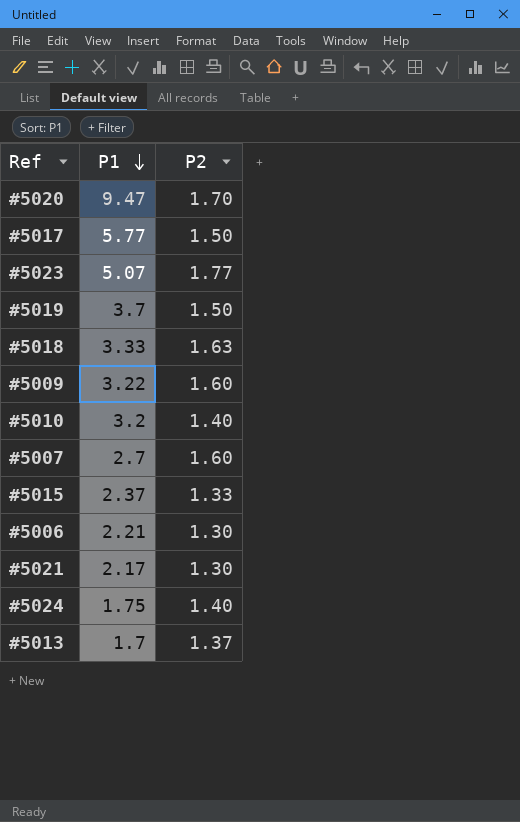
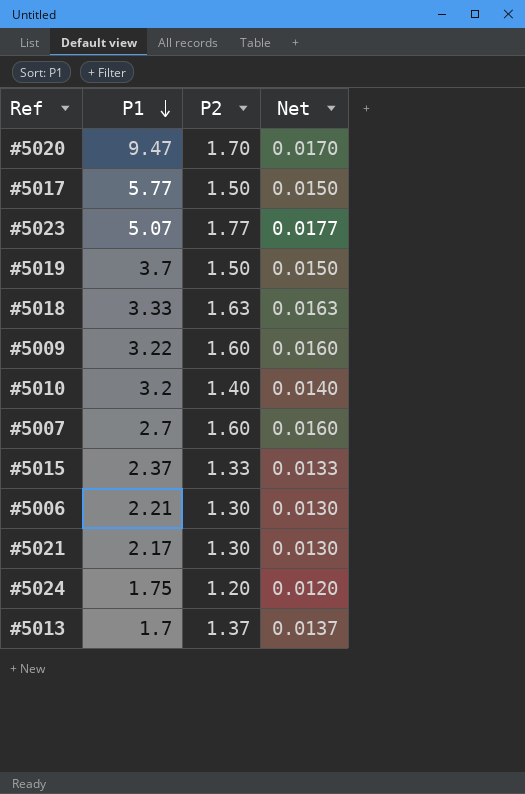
column Net | formula: none -> [P2] * 0.01
#5024 | P2: 1.40 -> 1.20

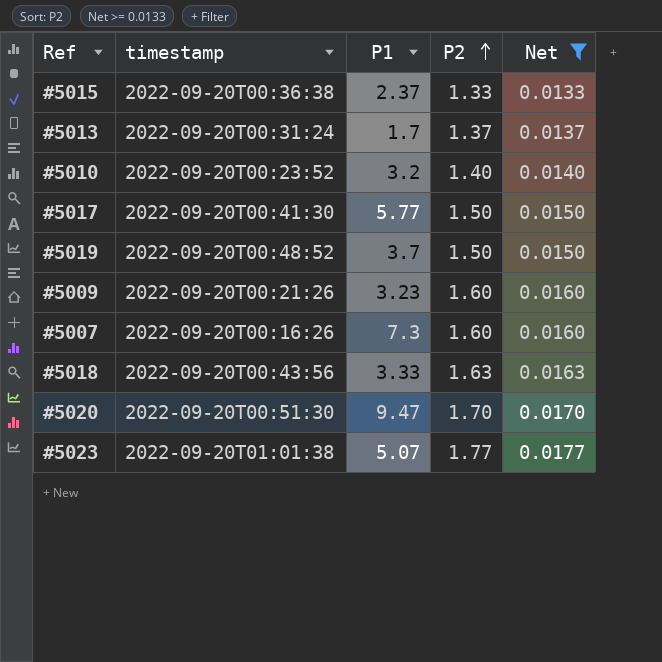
filter: none -> Net >= 0.0133
row order: P1 descending -> P2 ascending
column timestamp | position: none -> 2
#5009 | P1: 3.22 -> 3.23
#5007 | P1: 2.7 -> 7.3

